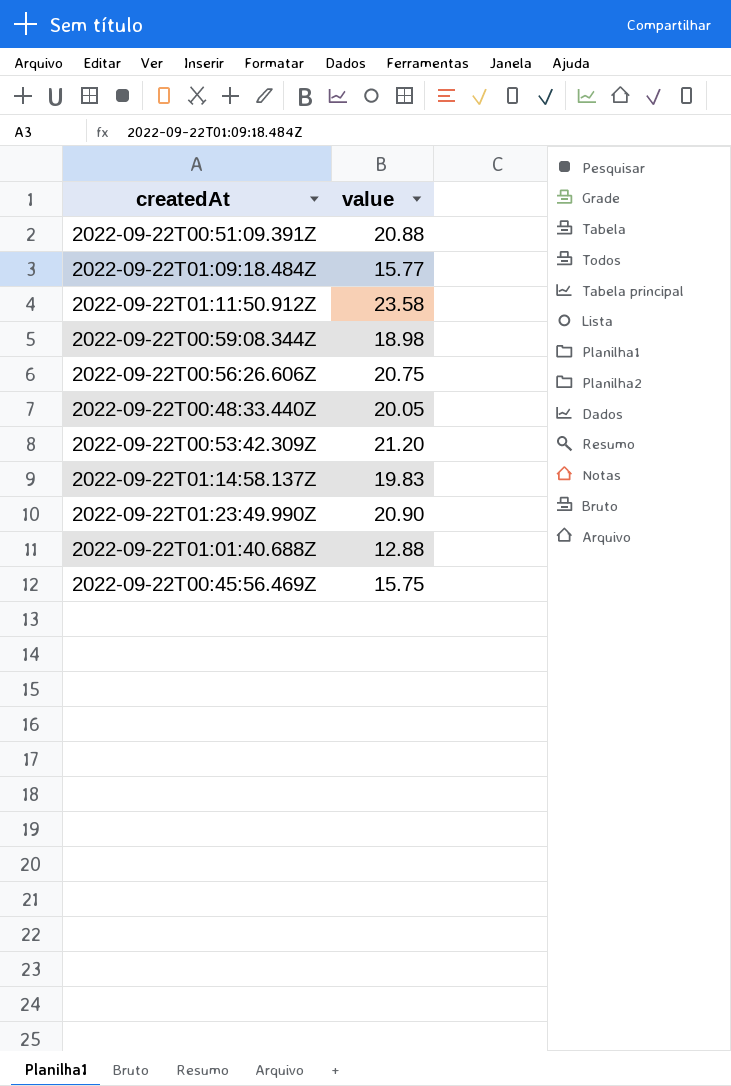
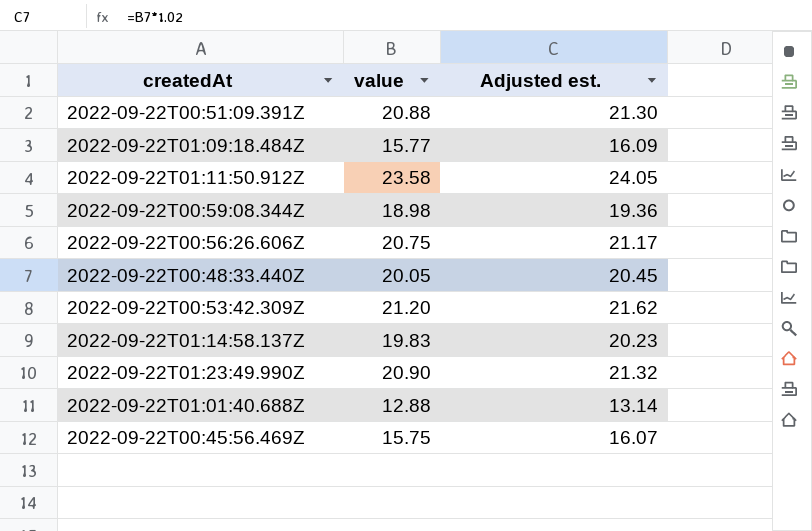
column Adjusted est. | formula: none -> [value] * 1.02

